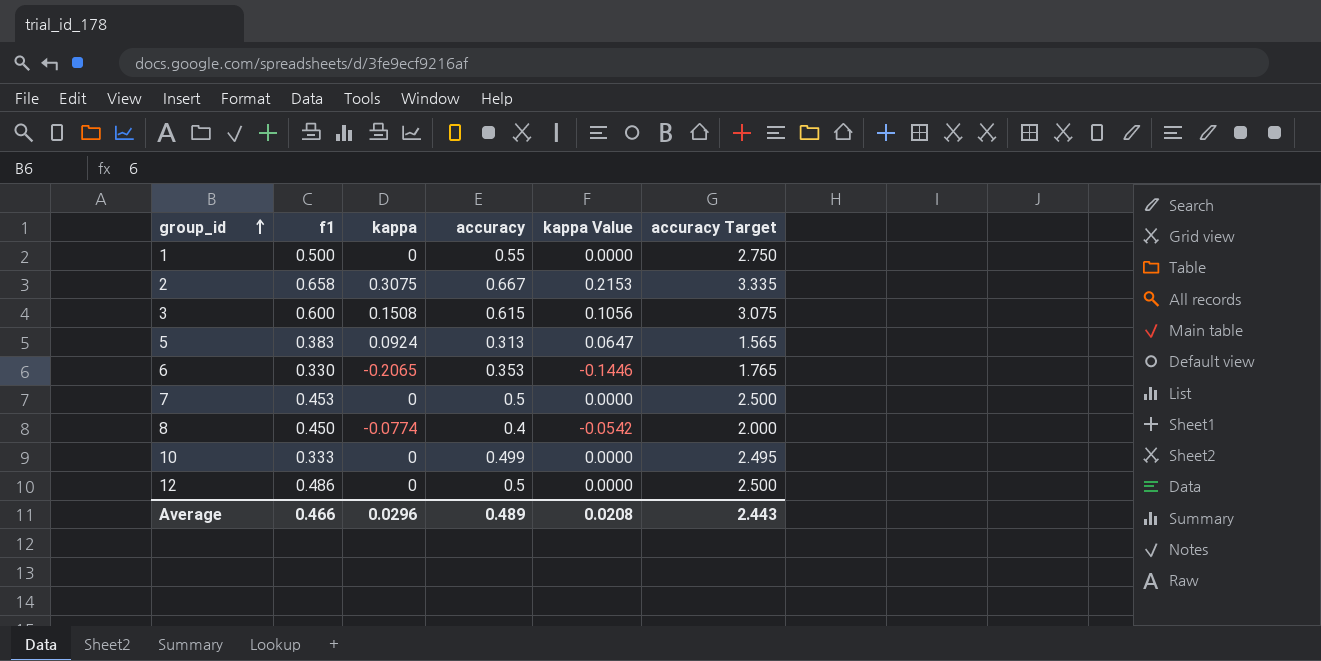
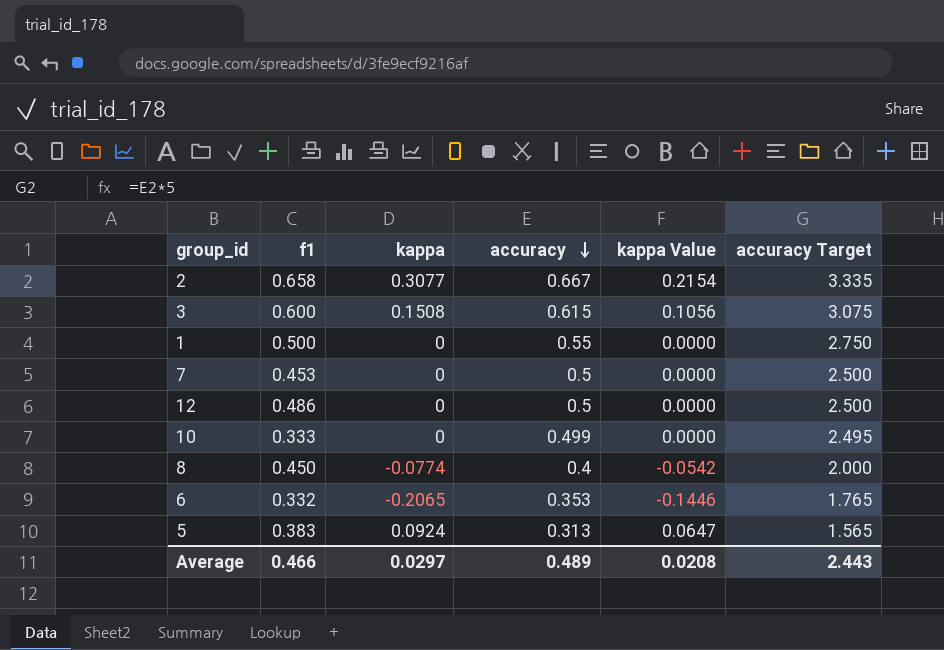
row order: group_id ascending -> accuracy descending
2 | kappa: 0.3075 -> 0.3077
2 | kappa Value: 0.2153 -> 0.2154
6 | f1: 0.330 -> 0.332
Average | kappa: 0.0296 -> 0.0297

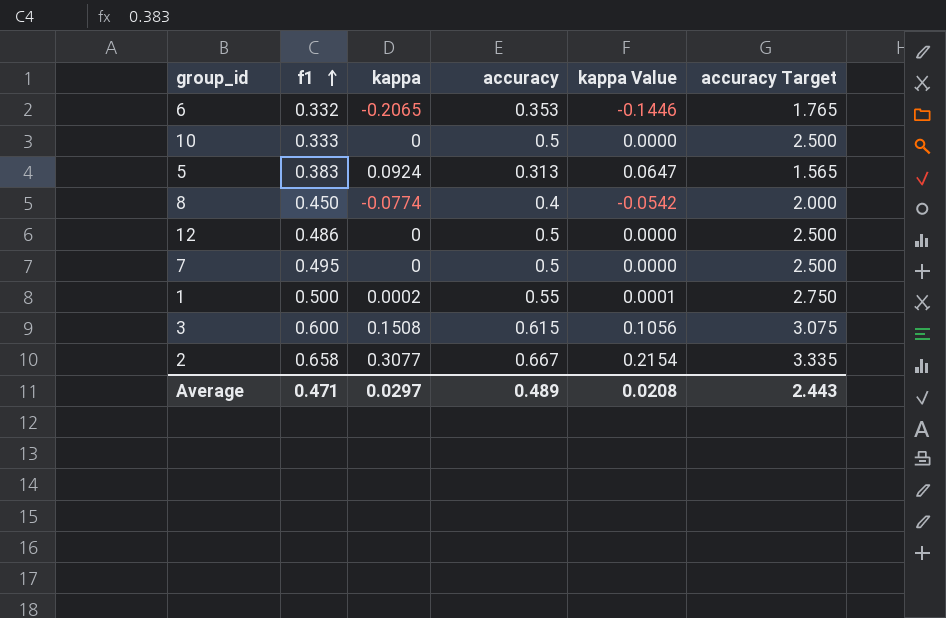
row order: accuracy descending -> f1 ascending
10 | accuracy: 0.499 -> 0.5
10 | accuracy Target: 2.495 -> 2.500
7 | f1: 0.453 -> 0.495
1 | kappa: 0 -> 0.0002
1 | kappa Value: 0.0000 -> 0.0001
Average | f1: 0.466 -> 0.471

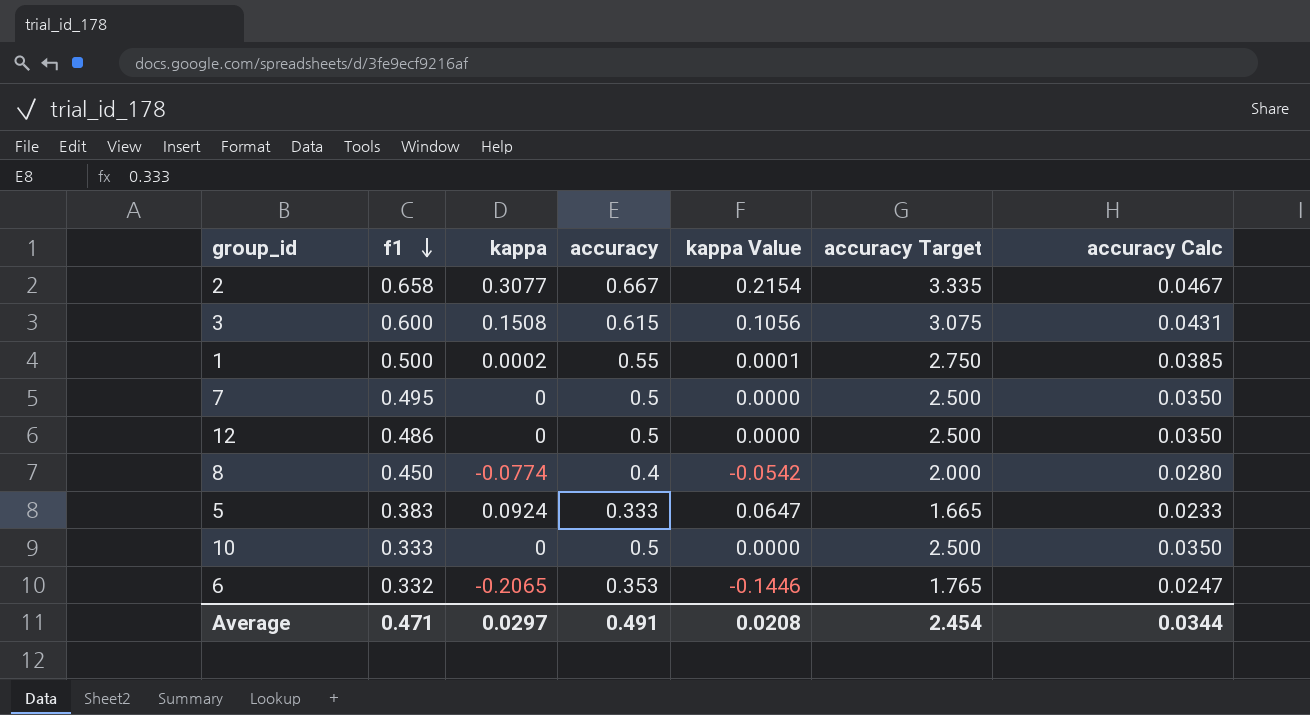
row order: f1 ascending -> f1 descending
column accuracy Calc | formula: none -> [accuracy] * 0.07
5 | accuracy: 0.313 -> 0.333
5 | accuracy Target: 1.565 -> 1.665
Average | accuracy: 0.489 -> 0.491
Average | accuracy Target: 2.443 -> 2.454

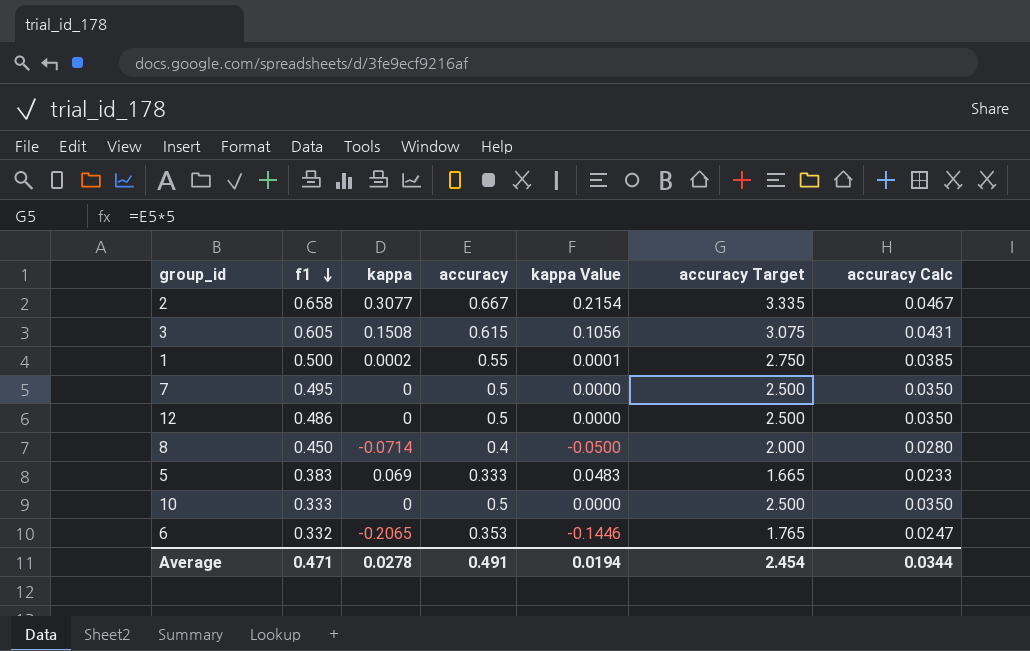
3 | f1: 0.600 -> 0.605
8 | kappa: -0.0774 -> -0.0714
8 | kappa Value: -0.0542 -> -0.0500
5 | kappa: 0.0924 -> 0.069
5 | kappa Value: 0.0647 -> 0.0483
Average | kappa: 0.0297 -> 0.0278
Average | kappa Value: 0.0208 -> 0.0194

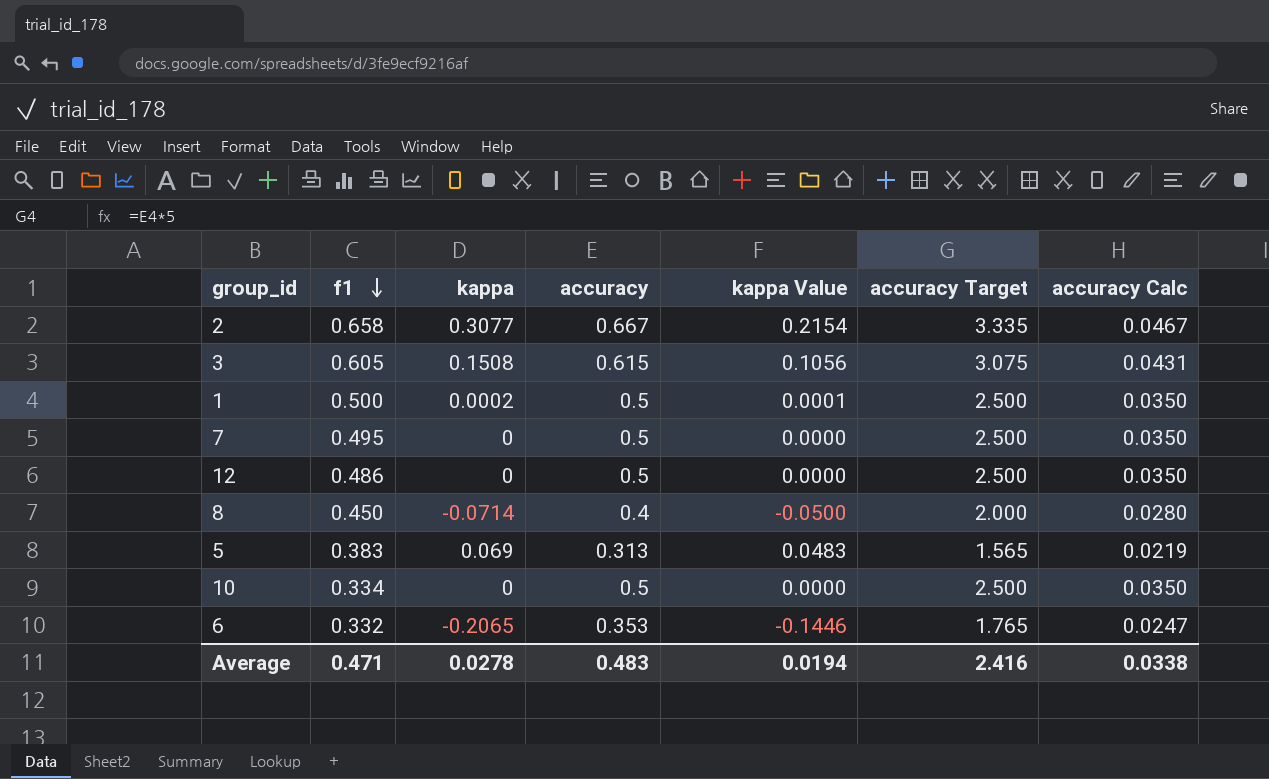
1 | accuracy: 0.55 -> 0.5
1 | accuracy Target: 2.750 -> 2.500
1 | accuracy Calc: 0.0385 -> 0.0350
5 | accuracy: 0.333 -> 0.313
5 | accuracy Target: 1.665 -> 1.565
5 | accuracy Calc: 0.0233 -> 0.0219
10 | f1: 0.333 -> 0.334
Average | accuracy: 0.491 -> 0.483
Average | accuracy Target: 2.454 -> 2.416
Average | accuracy Calc: 0.0344 -> 0.0338

